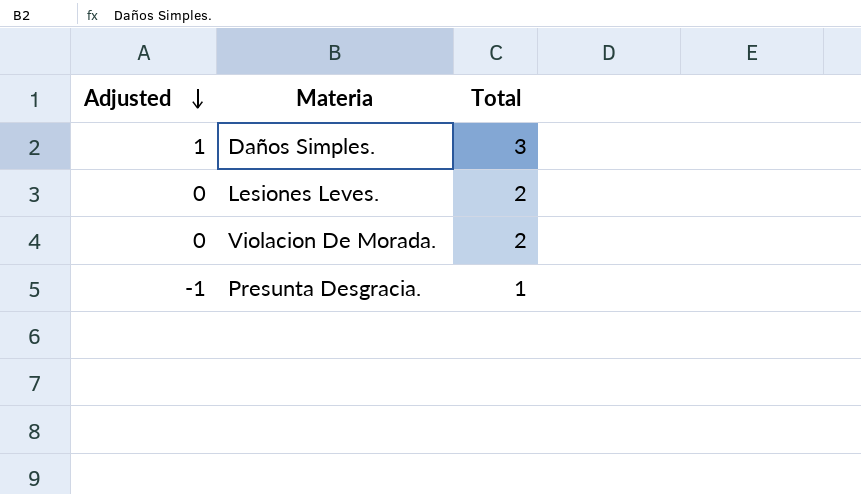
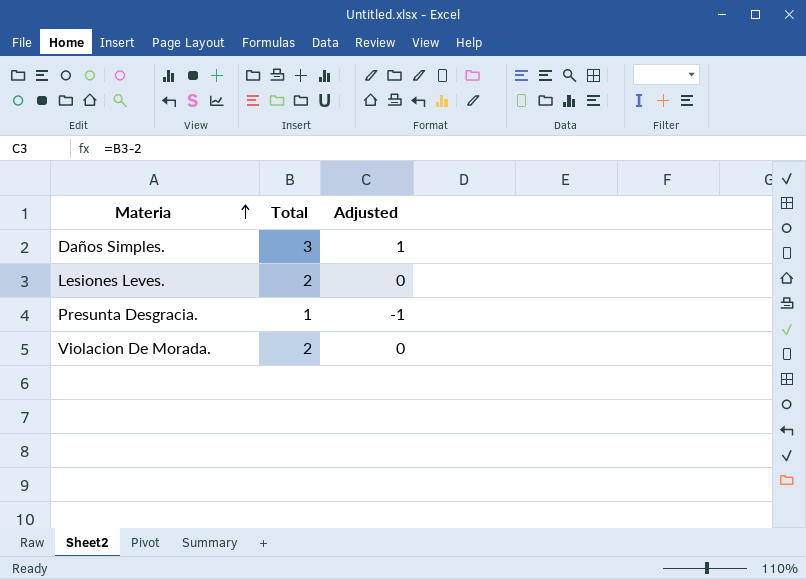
row order: Adjusted descending -> Materia ascending
column Adjusted | position: 1 -> 3

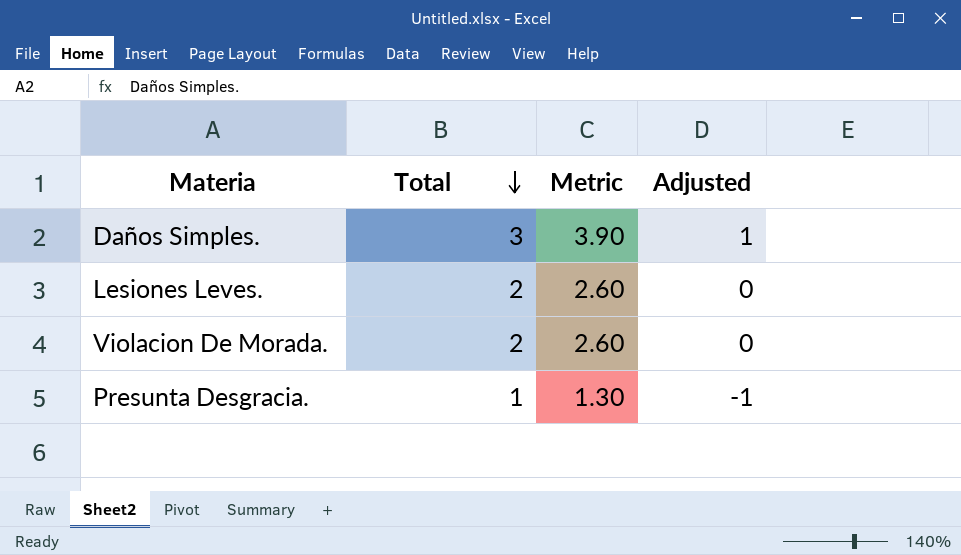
row order: Materia ascending -> Total descending
column Metric | formula: none -> [Total] * 1.3

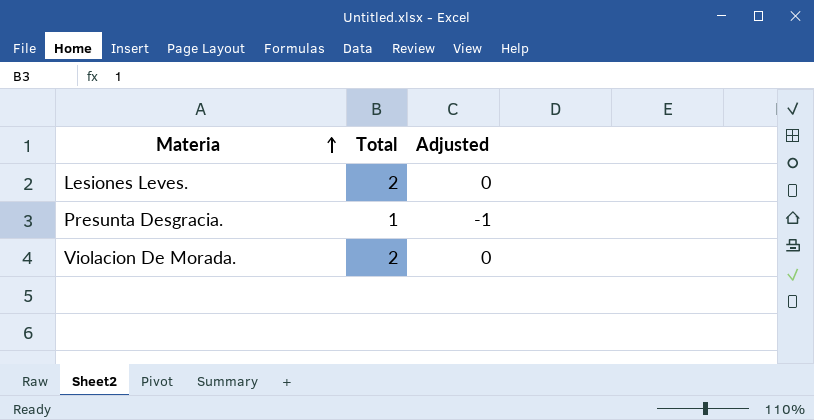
row order: Total descending -> Materia ascending
column Metric | formula: [Total] * 1.3 -> none
row Daños Simples.: 3 | 3.90 | 1 -> none

